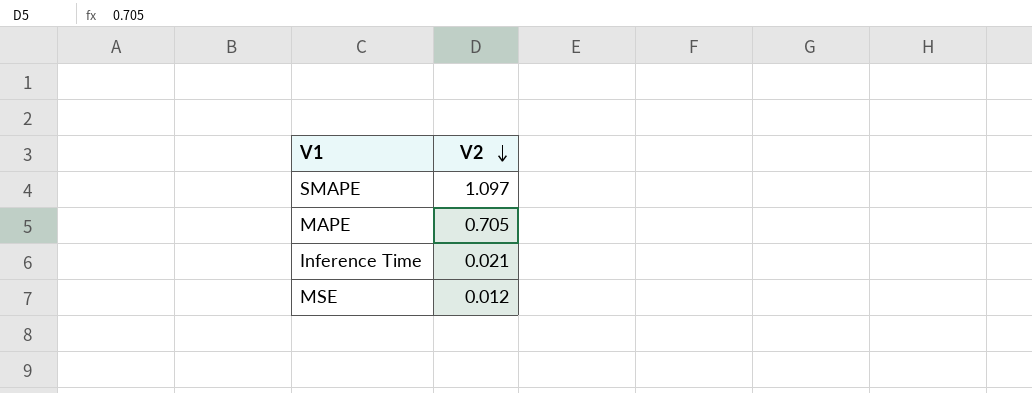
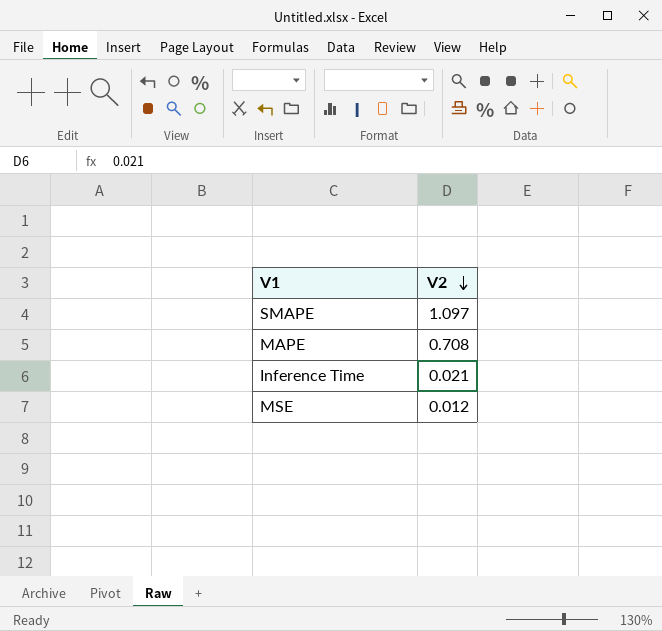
MAPE | V2: 0.705 -> 0.708

